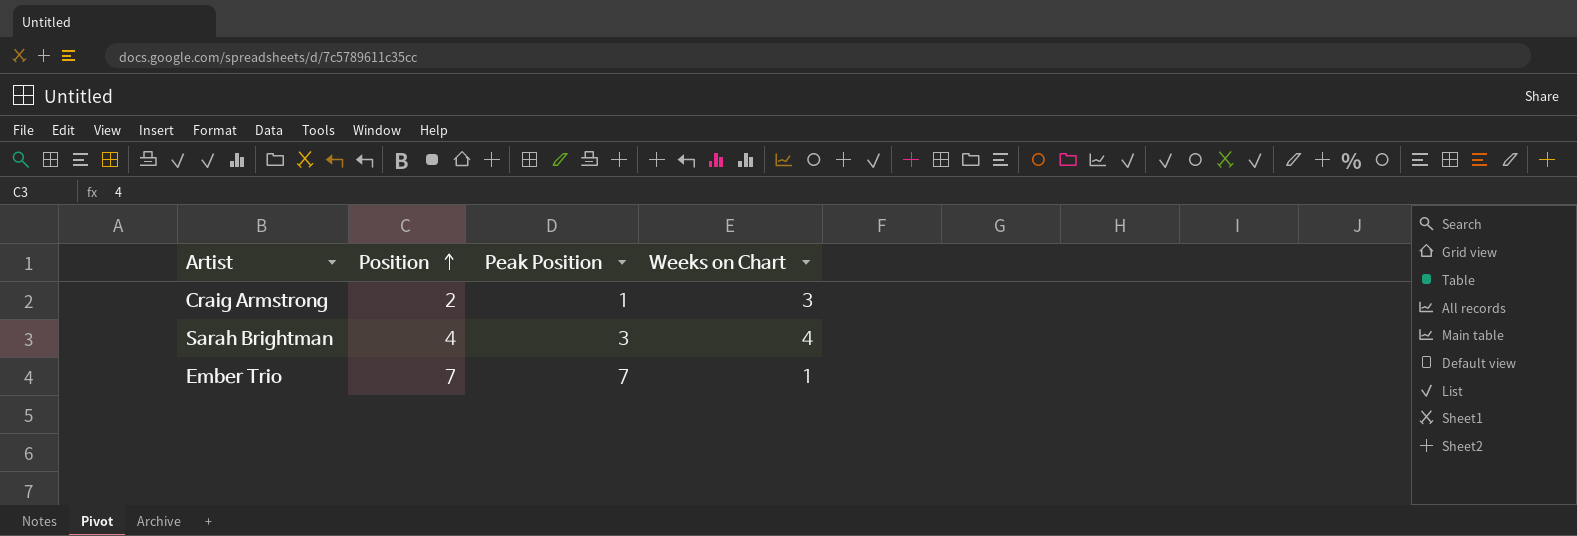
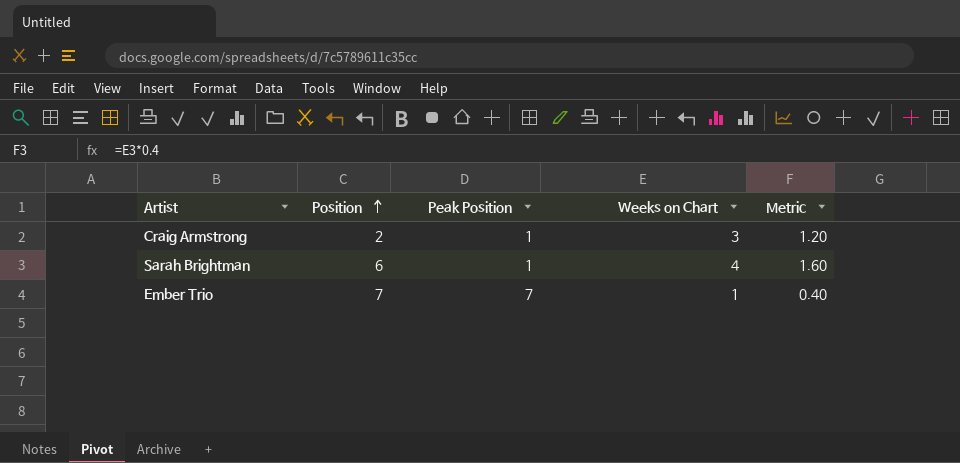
column Metric | formula: none -> [Weeks on Chart] * 0.4
Sarah Brightman | Position: 4 -> 6
Sarah Brightman | Peak Position: 3 -> 1

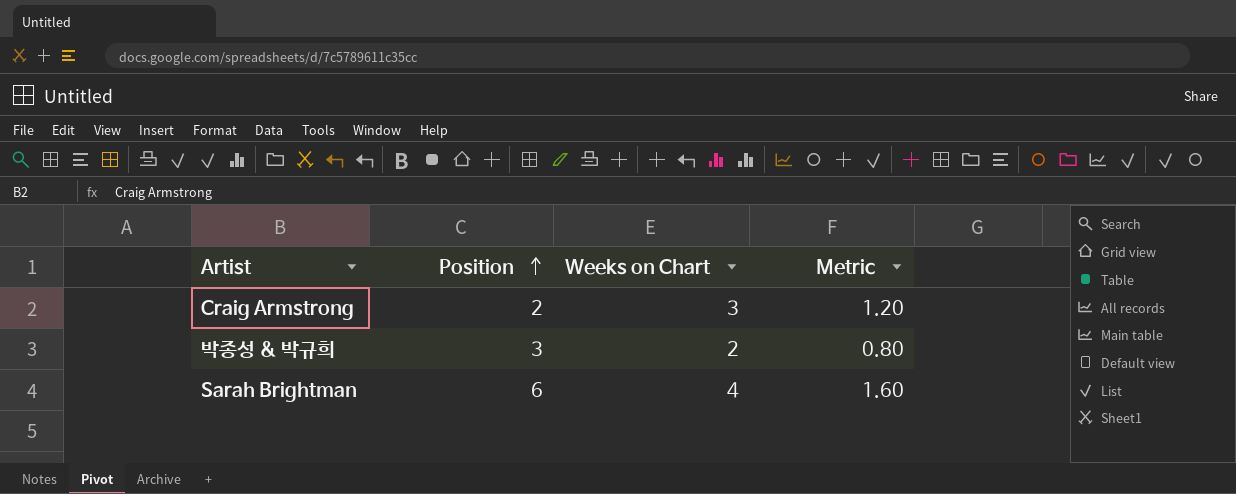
column Peak Position | position: 3 -> none
row Ember Trio: 7 | 7 | 1 | 0.40 -> none
row 박종성 & 박규희: none -> 3 | 2 | 0.80

